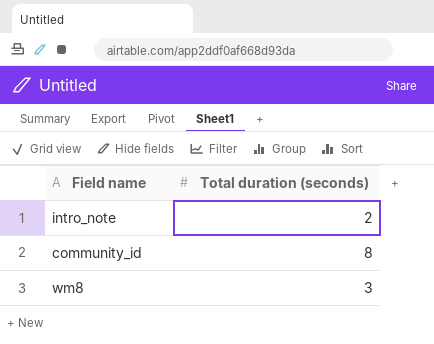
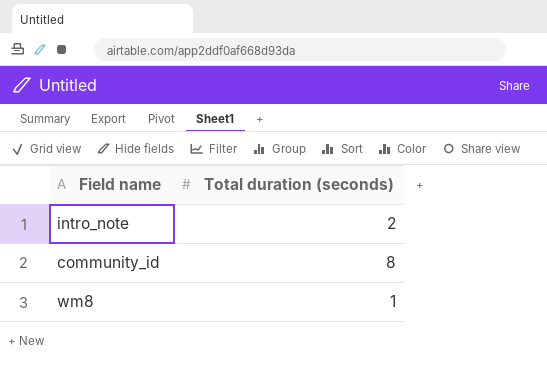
wm8 | Total duration (seconds): 3 -> 1

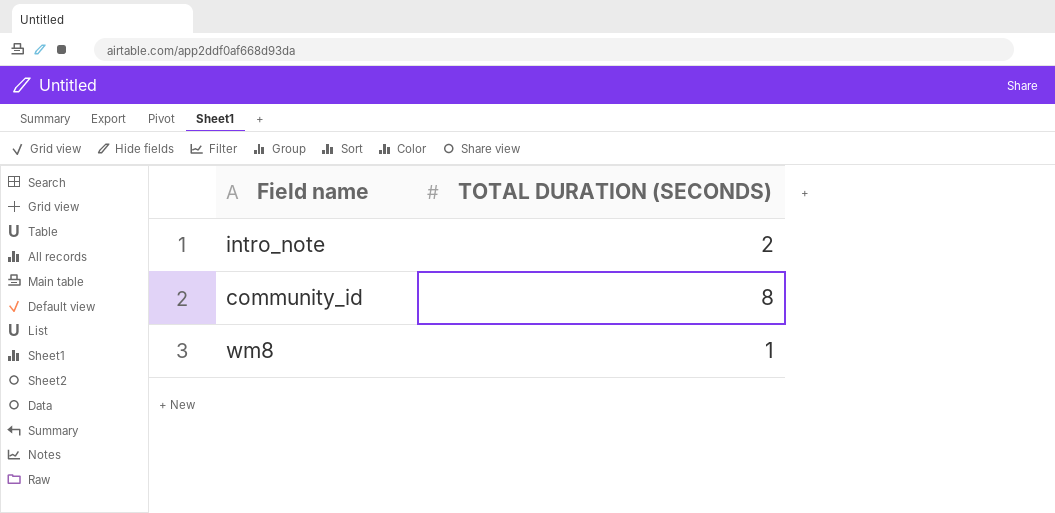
column name: Total duration (seconds) -> TOTAL DURATION (SECONDS)

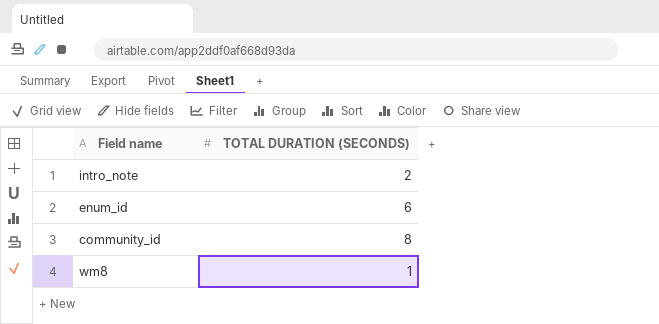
row enum_id: none -> 6

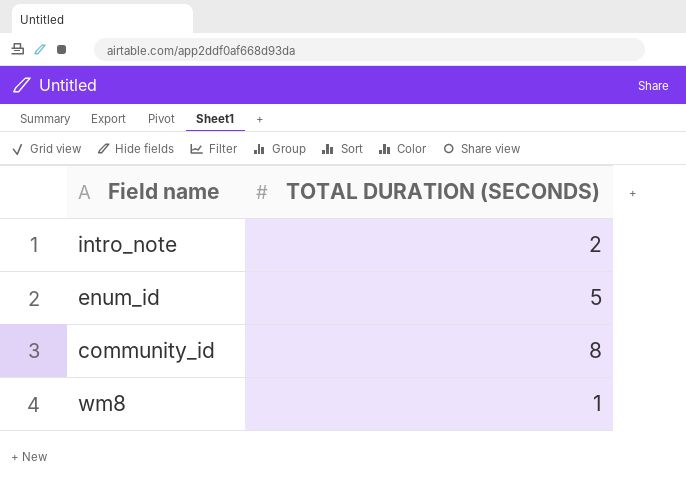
enum_id | TOTAL DURATION (SECONDS): 6 -> 5

